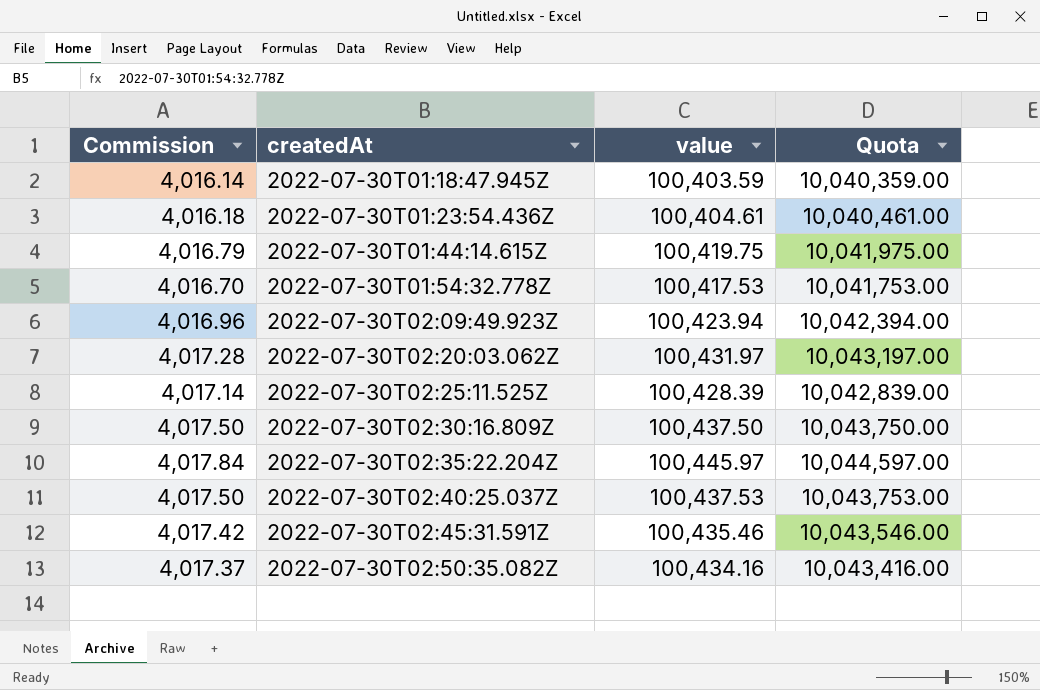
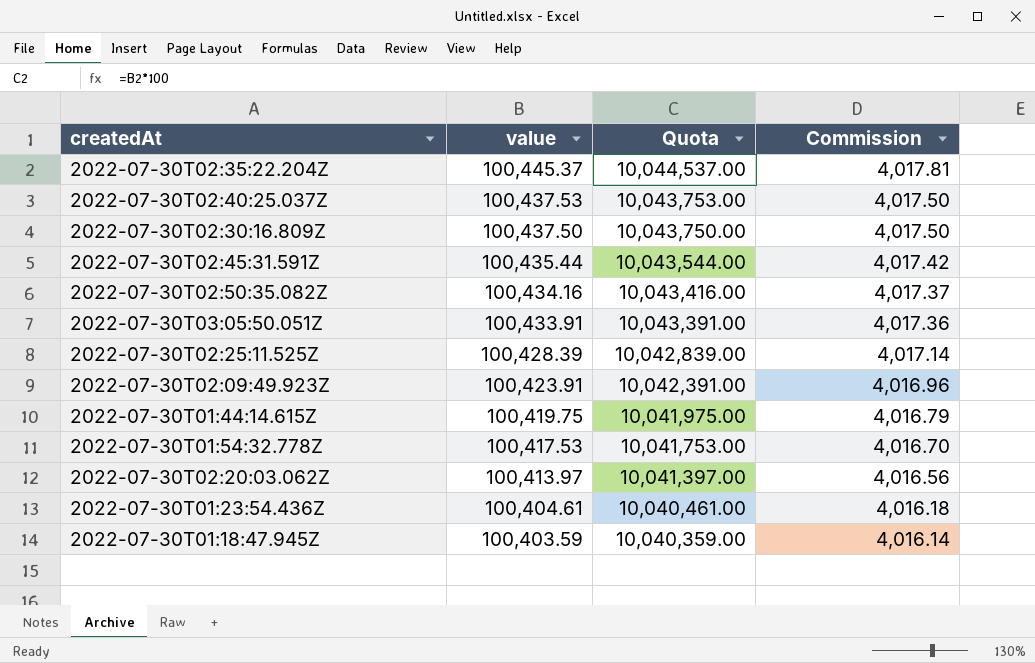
row order: createdAt ascending -> value descending
column Commission | position: 1 -> 4
2022-07-30T02:35:22.204Z | value: 100,445.97 -> 100,445.37
2022-07-30T02:35:22.204Z | Quota: 10,044,597.00 -> 10,044,537.00
2022-07-30T02:35:22.204Z | Commission: 4,017.84 -> 4,017.81
2022-07-30T02:45:31.591Z | value: 100,435.46 -> 100,435.44
2022-07-30T02:45:31.591Z | Quota: 10,043,546.00 -> 10,043,544.00
row 2022-07-30T03:05:50.051Z: none -> 100,433.91 | 10,043,391.00 | 4,017.36
2022-07-30T02:09:49.923Z | value: 100,423.94 -> 100,423.91
2022-07-30T02:09:49.923Z | Quota: 10,042,394.00 -> 10,042,391.00
2022-07-30T02:20:03.062Z | value: 100,431.97 -> 100,413.97
2022-07-30T02:20:03.062Z | Quota: 10,043,197.00 -> 10,041,397.00
2022-07-30T02:20:03.062Z | Commission: 4,017.28 -> 4,016.56

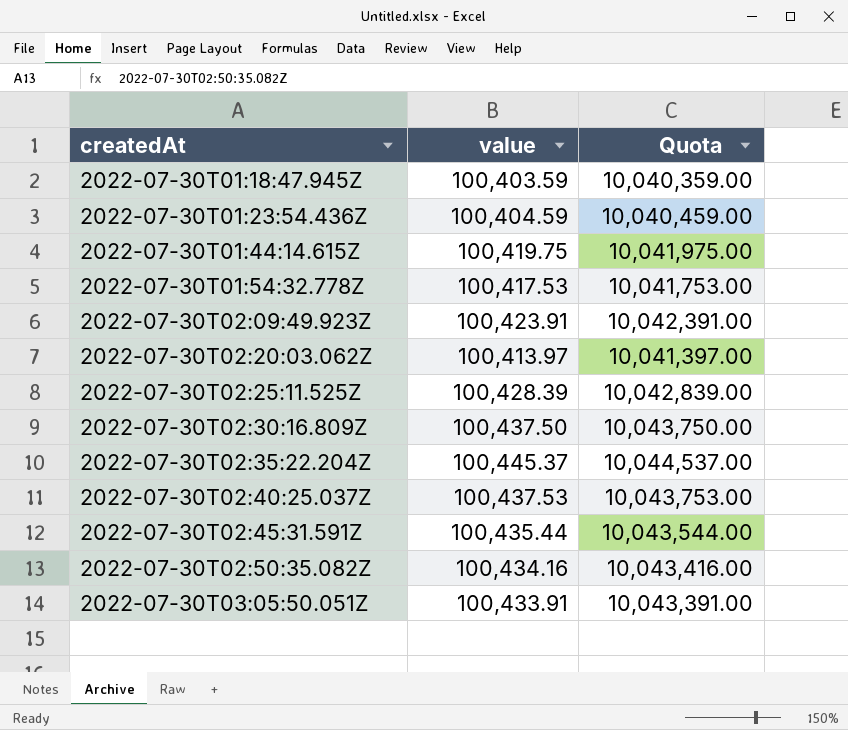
row order: value descending -> createdAt ascending
column Commission | formula: [value] * 0.04 -> none
2022-07-30T01:23:54.436Z | value: 100,404.61 -> 100,404.59
2022-07-30T01:23:54.436Z | Quota: 10,040,461.00 -> 10,040,459.00

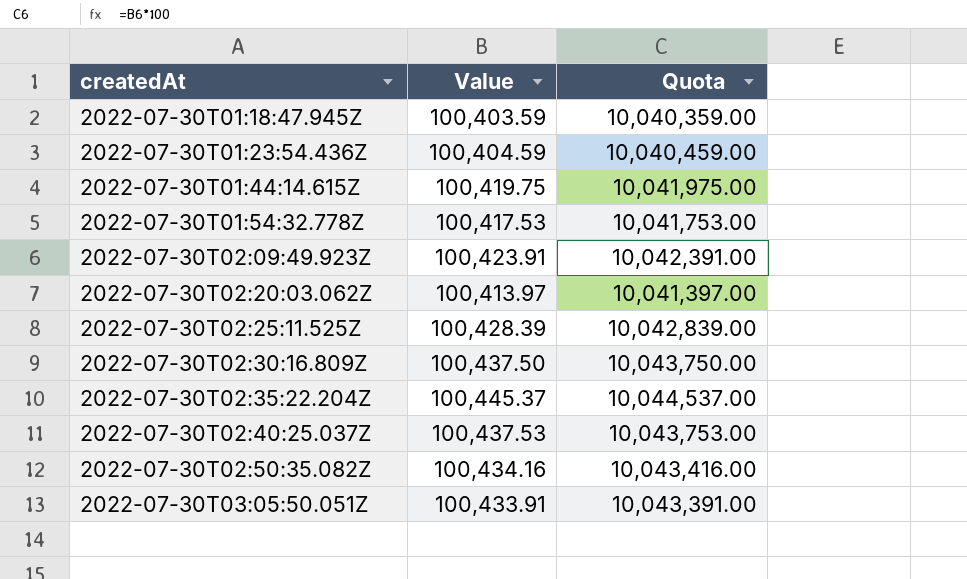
column name: value -> Value
row 2022-07-30T02:45:31.591Z: 100,435.44 | 10,043,544.00 -> none

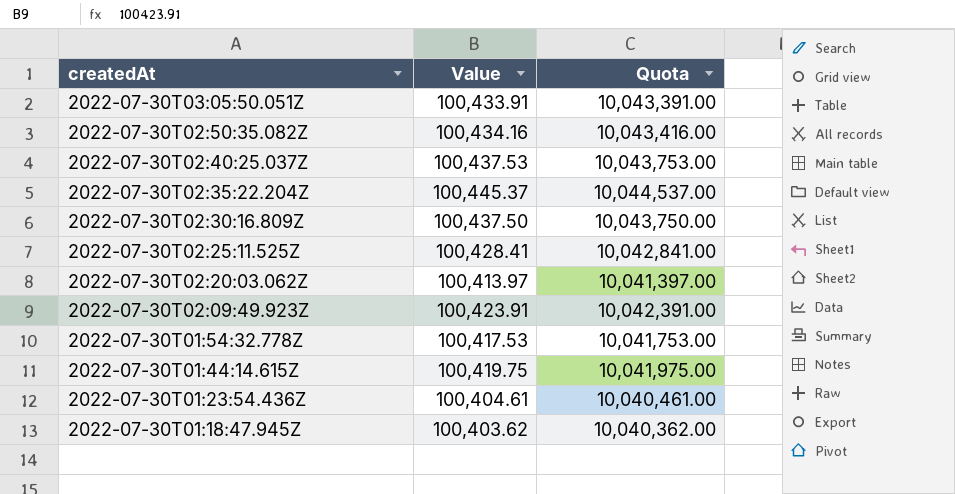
row order: createdAt ascending -> createdAt descending
2022-07-30T02:25:11.525Z | Value: 100,428.39 -> 100,428.41
2022-07-30T02:25:11.525Z | Quota: 10,042,839.00 -> 10,042,841.00
2022-07-30T01:23:54.436Z | Value: 100,404.59 -> 100,404.61
2022-07-30T01:23:54.436Z | Quota: 10,040,459.00 -> 10,040,461.00
2022-07-30T01:18:47.945Z | Value: 100,403.59 -> 100,403.62
2022-07-30T01:18:47.945Z | Quota: 10,040,359.00 -> 10,040,362.00

